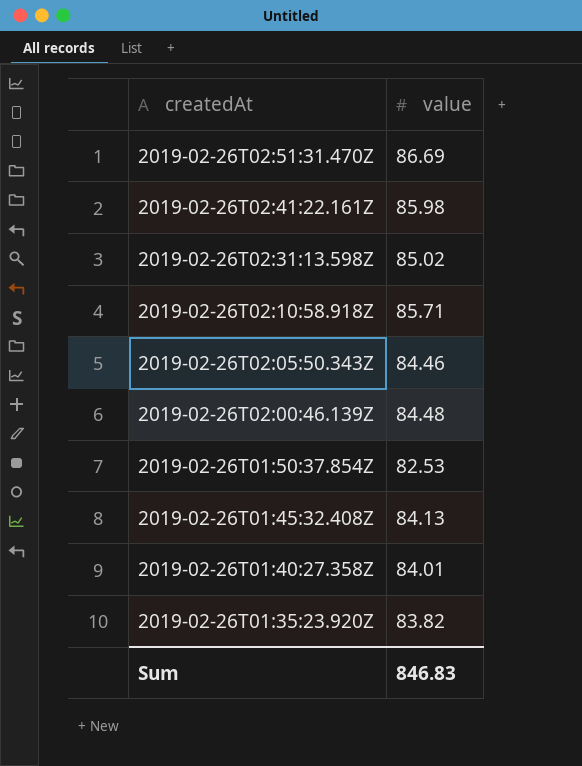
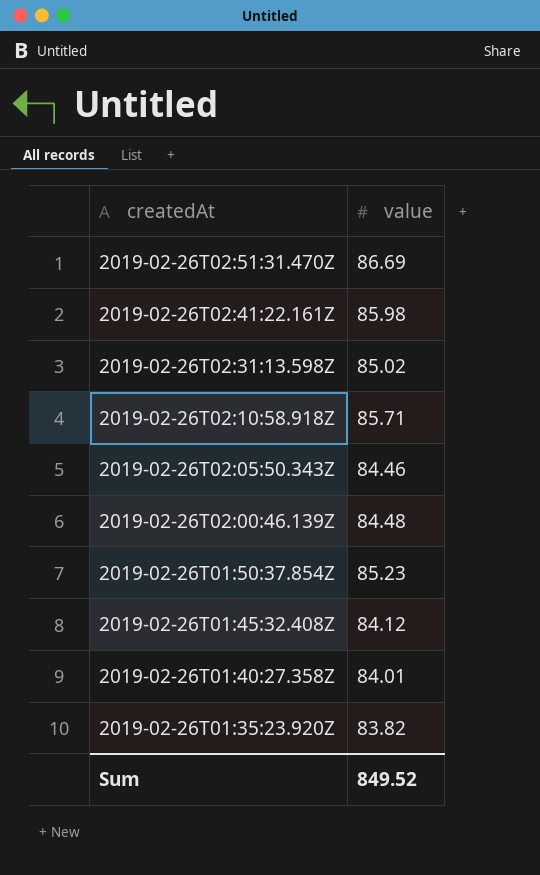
2019-02-26T01:50:37.854Z | value: 82.53 -> 85.23
2019-02-26T01:45:32.408Z | value: 84.13 -> 84.12
Sum | value: 846.83 -> 849.52

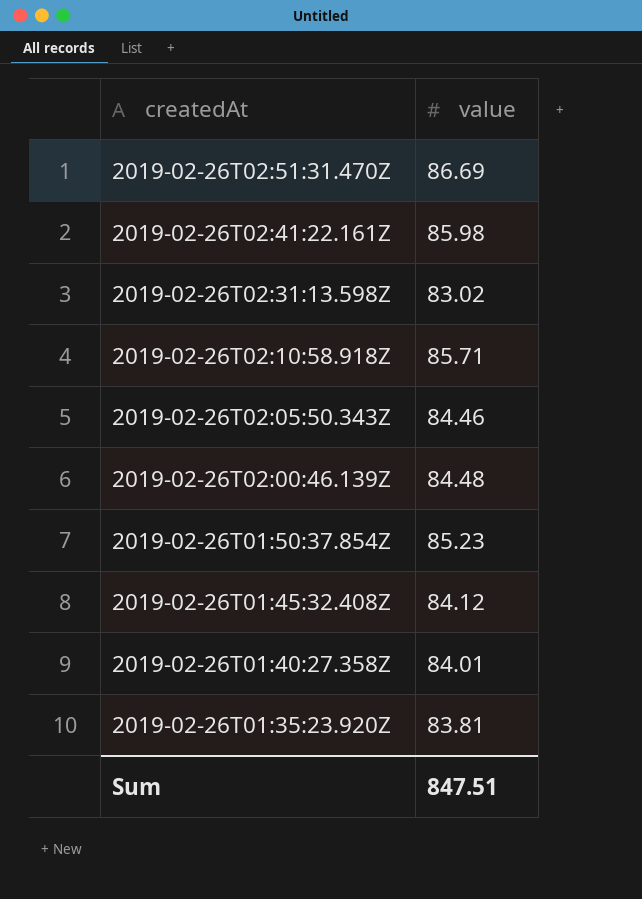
2019-02-26T02:31:13.598Z | value: 85.02 -> 83.02
2019-02-26T01:35:23.920Z | value: 83.82 -> 83.81
Sum | value: 849.52 -> 847.51

